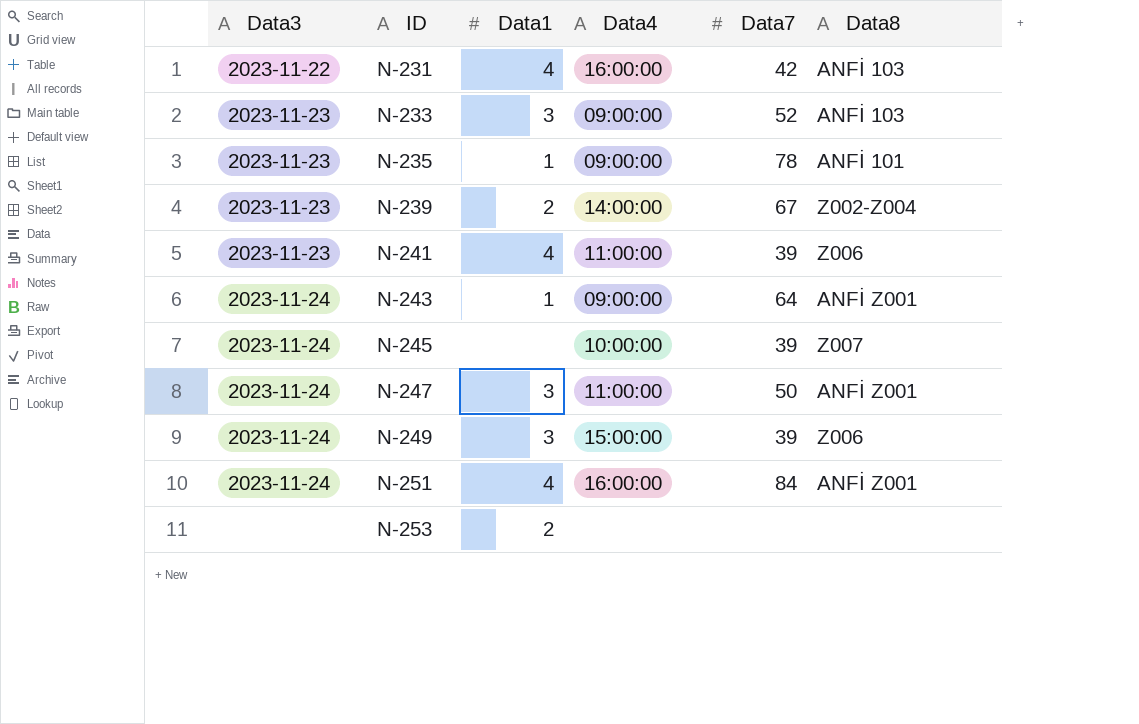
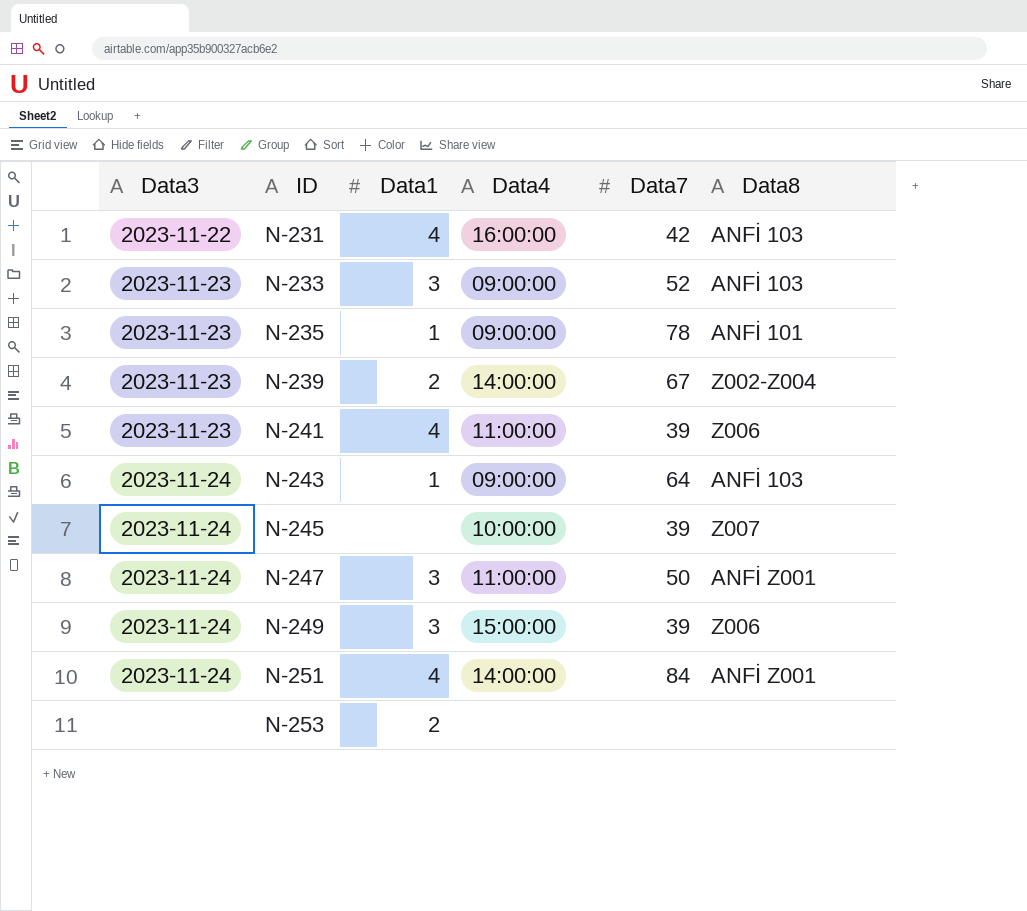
N-243 | Data8: ANFİ Z001 -> ANFİ 103
N-251 | Data4: 16:00:00 -> 14:00:00

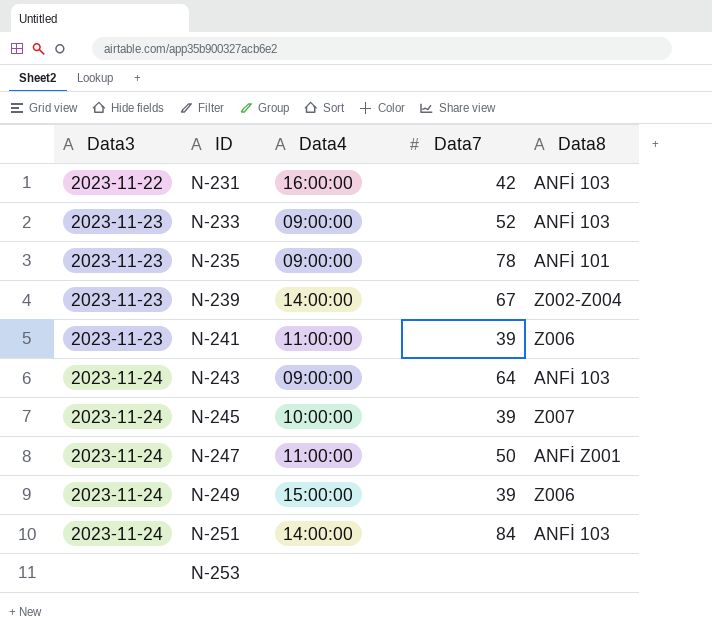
column Data1 | position: 3 -> none
N-251 | Data8: ANFİ Z001 -> ANFİ 103

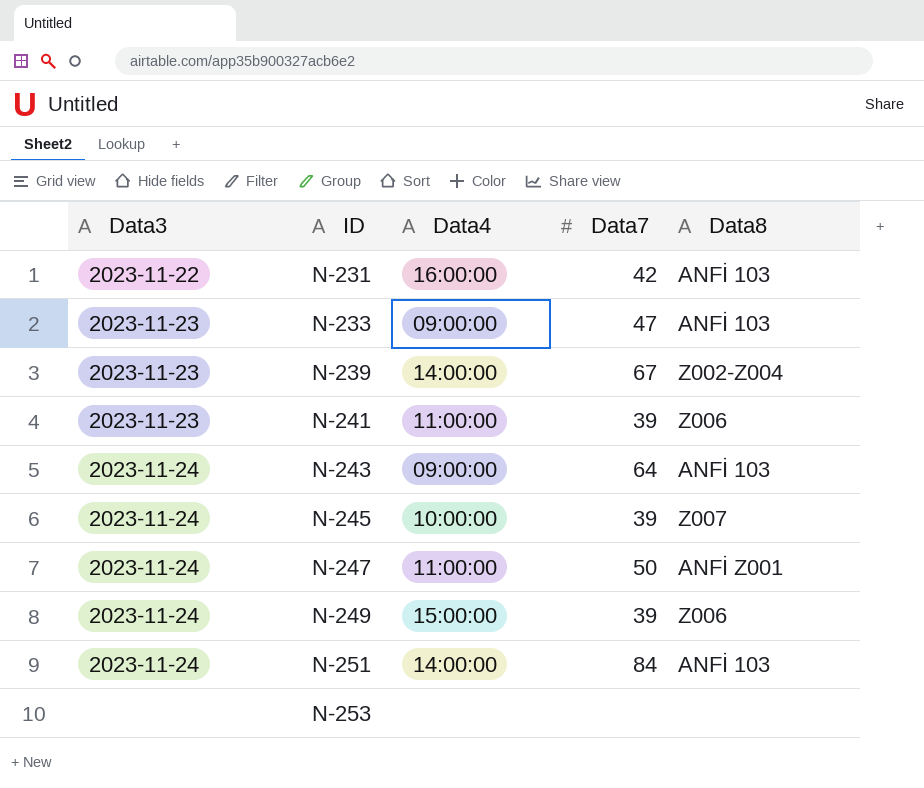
row N-235: 2023-11-23 | 09:00:00 | 78 | ANFİ 101 -> none
N-233 | Data7: 52 -> 47

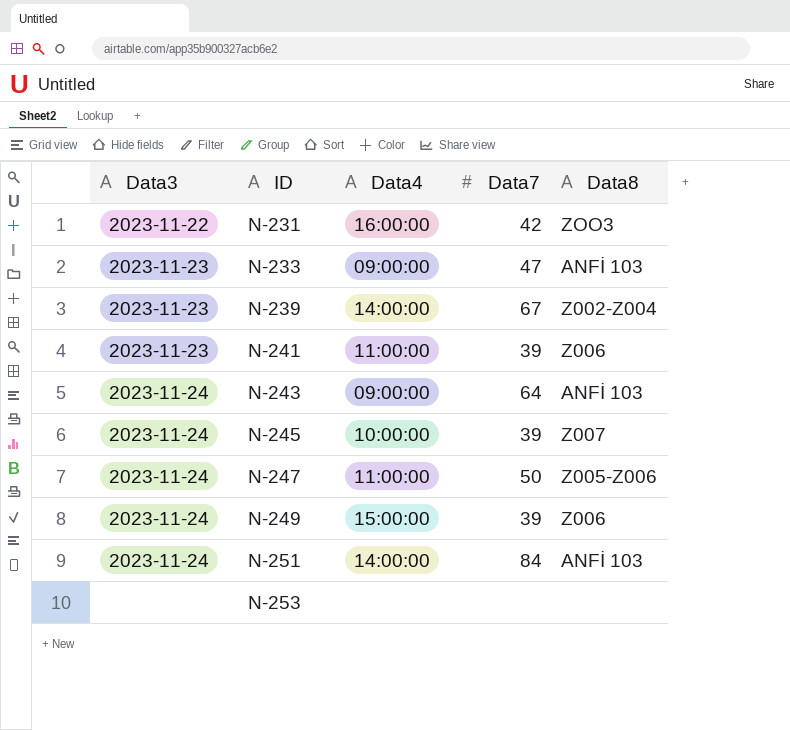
N-231 | Data8: ANFİ 103 -> ZOO3
N-247 | Data8: ANFİ Z001 -> Z005-Z006

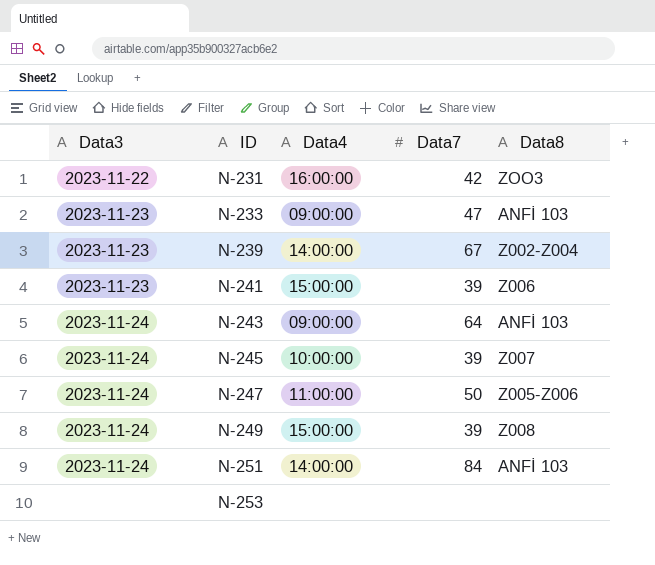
N-241 | Data4: 11:00:00 -> 15:00:00
N-249 | Data8: Z006 -> Z008

